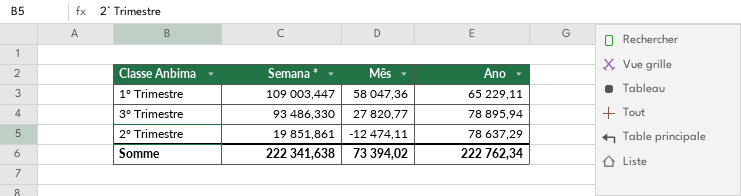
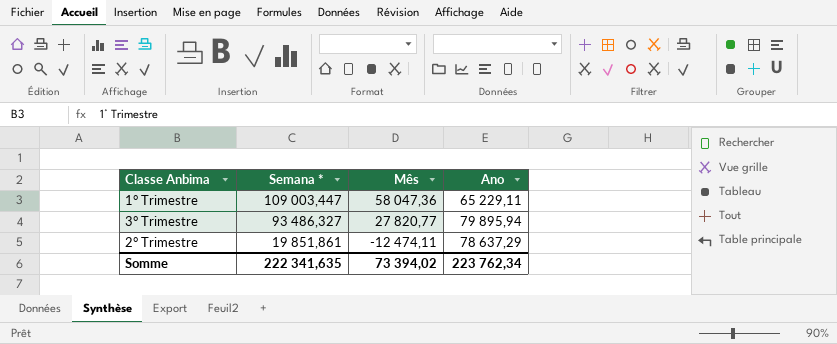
3° Trimestre | Semana *: 93 486,330 -> 93 486,327
3° Trimestre | Ano: 78 895,94 -> 79 895,94
Somme | Semana *: 222 341,638 -> 222 341,635
Somme | Ano: 222 762,34 -> 223 762,34

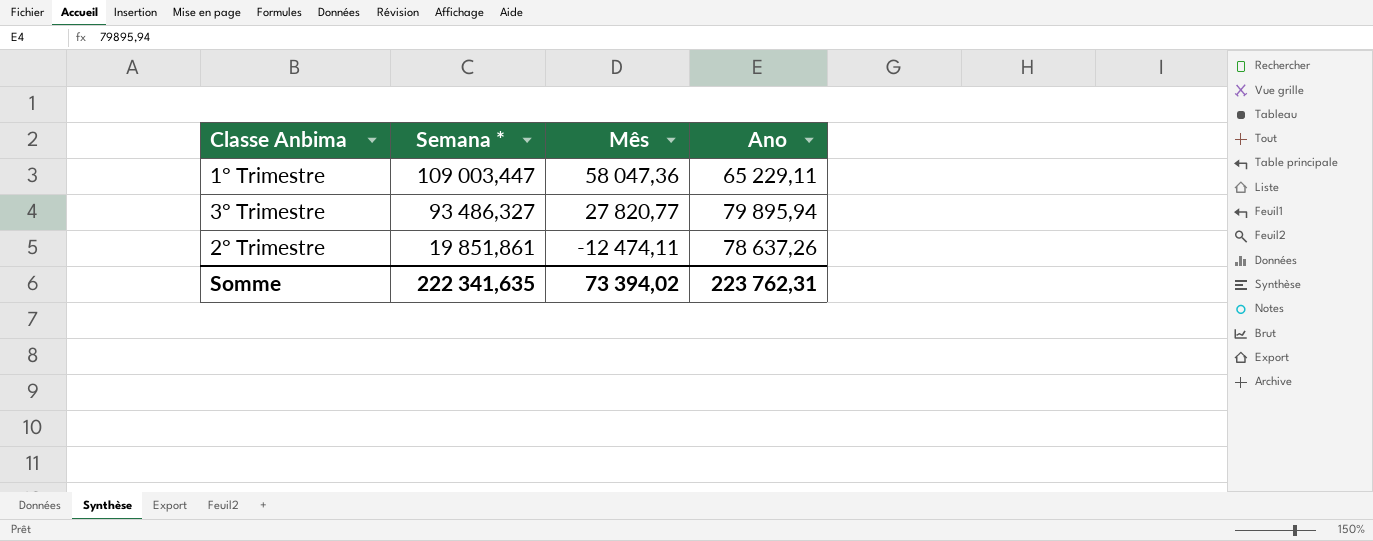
2° Trimestre | Ano: 78 637,29 -> 78 637,26
Somme | Ano: 223 762,34 -> 223 762,31

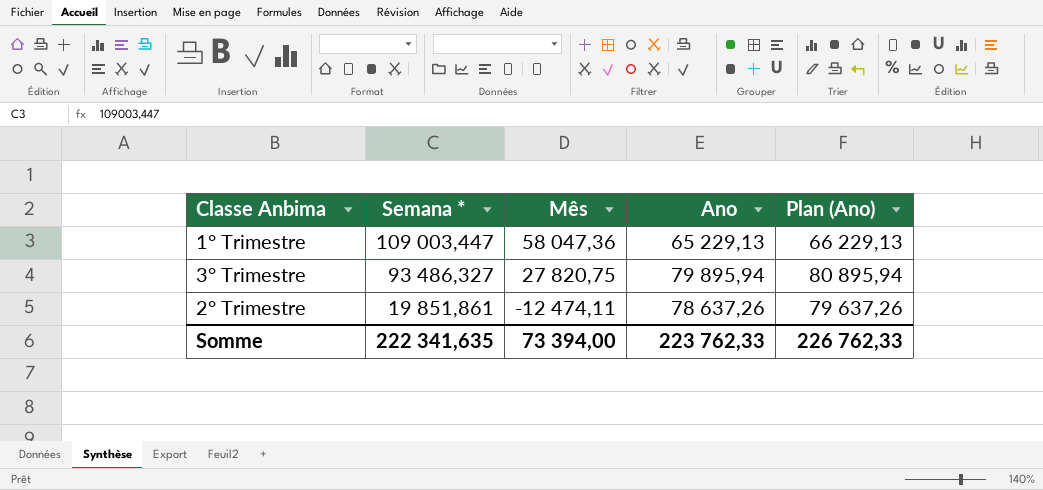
column Plan (Ano) | formula: none -> [Ano] + 1000
1° Trimestre | Ano: 65 229,11 -> 65 229,13
3° Trimestre | Mês: 27 820,77 -> 27 820,75
Somme | Mês: 73 394,02 -> 73 394,00
Somme | Ano: 223 762,31 -> 223 762,33

